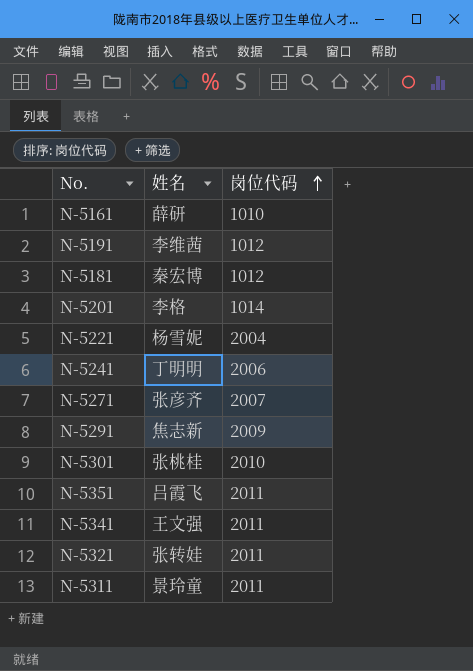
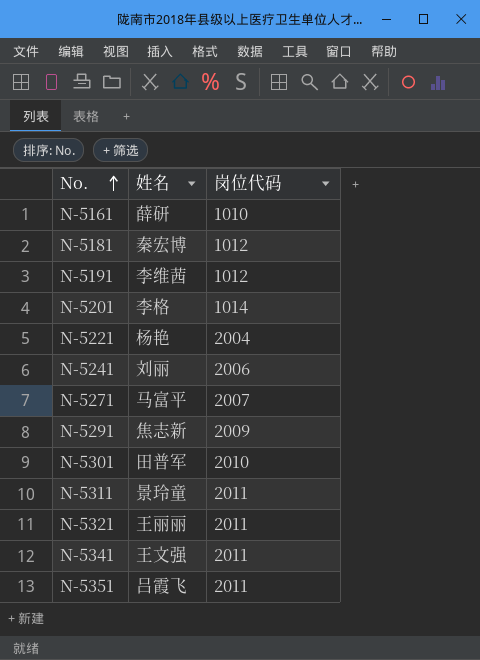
row order: 岗位代码 ascending -> No. ascending
N-5221 | 姓名: 杨雪妮 -> 杨艳
N-5241 | 姓名: 丁明明 -> 刘丽
N-5271 | 姓名: 张彦齐 -> 马富平
N-5301 | 姓名: 张桃桂 -> 田普军
N-5321 | 姓名: 张转娃 -> 王丽丽

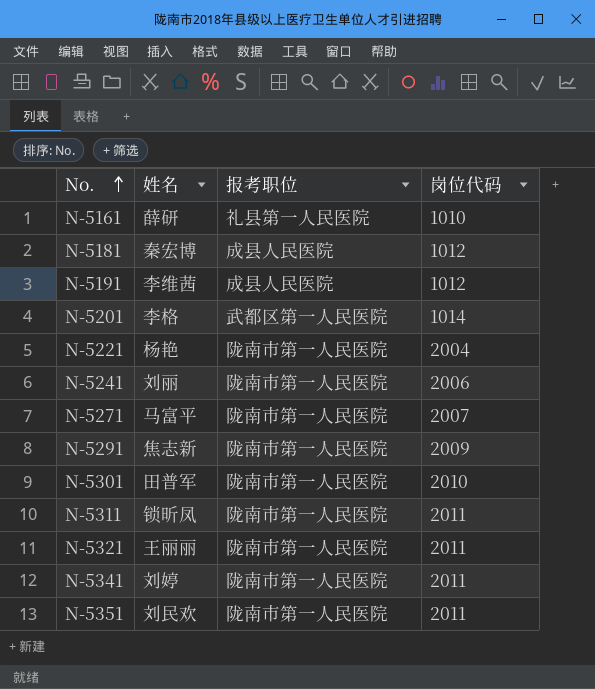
column 报考职位 | position: none -> 3
N-5311 | 姓名: 景玲童 -> 锁昕凤
N-5341 | 姓名: 王文强 -> 刘婷
N-5351 | 姓名: 吕霞飞 -> 刘民欢

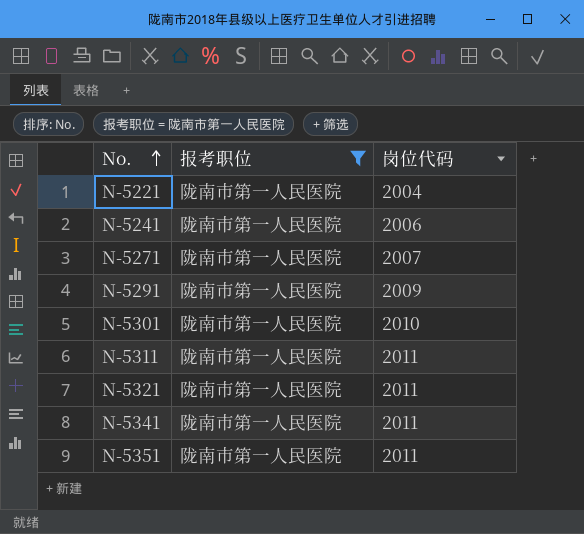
filter: none -> 报考职位 = 陇南市第一人民医院
column 姓名 | position: 2 -> none

